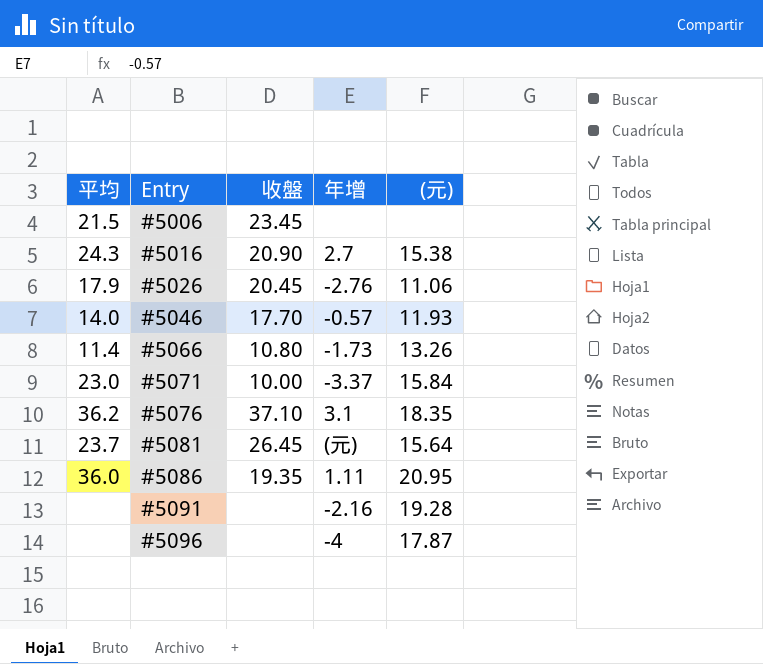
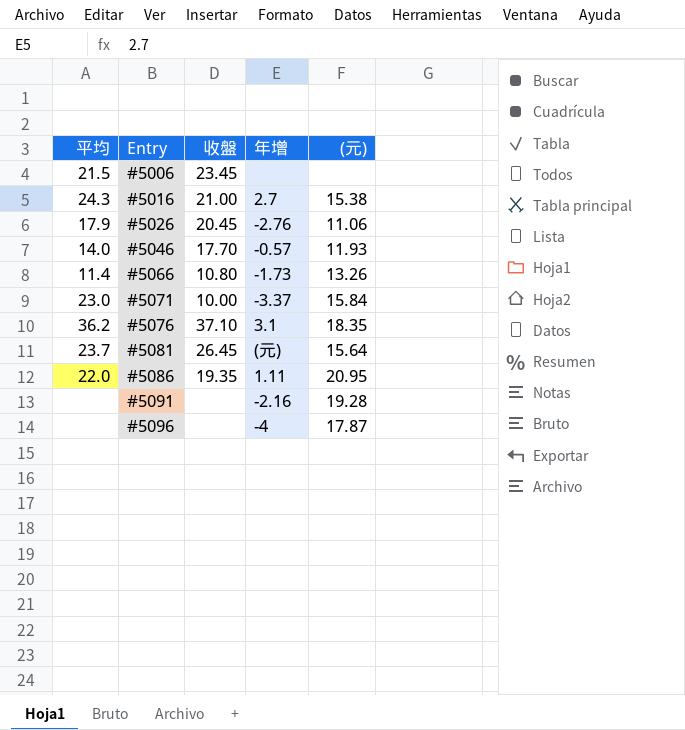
#5016 | 收盤: 20.90 -> 21.00
#5086 | 平均: 36.0 -> 22.0

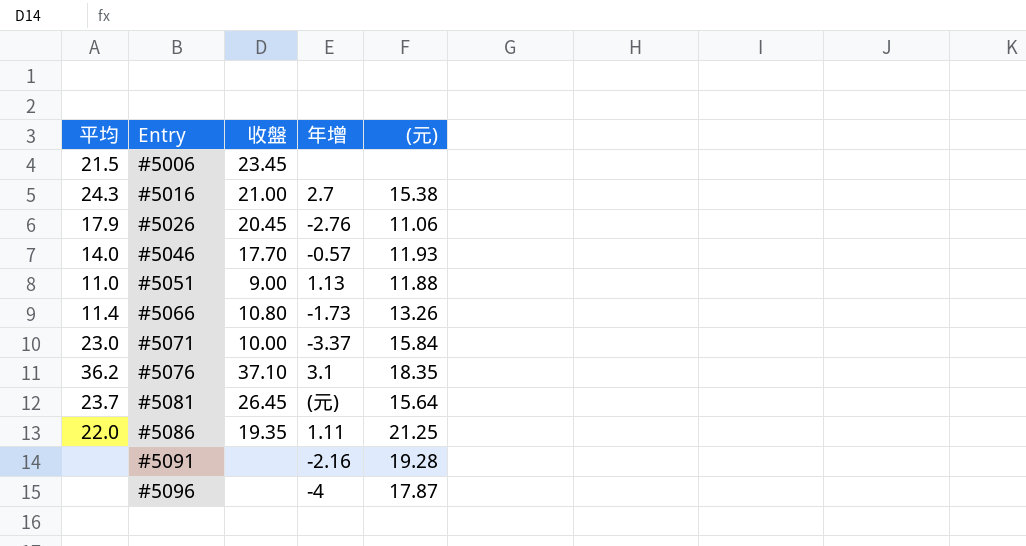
row #5051: none -> 11.0 | 9.00 | 1.13 | 11.88
#5086 | (元): 20.95 -> 21.25

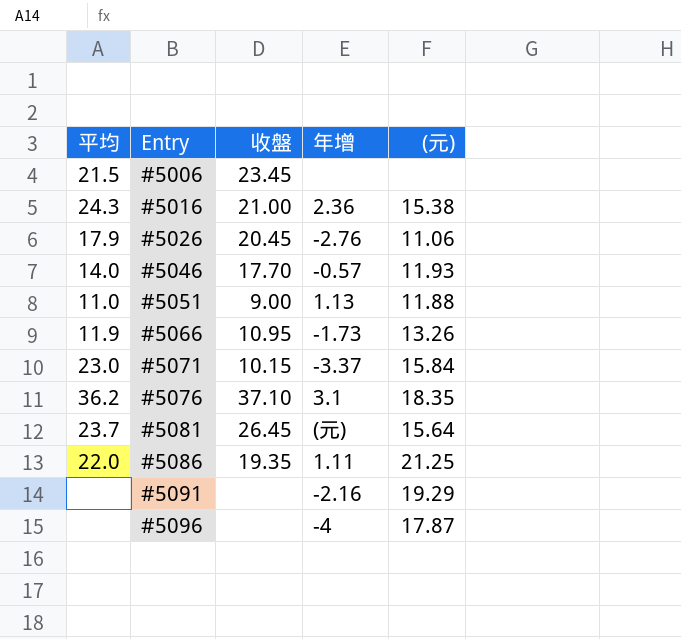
#5016 | 年增: 2.7 -> 2.36
#5066 | 平均: 11.4 -> 11.9
#5066 | 收盤: 10.80 -> 10.95
#5071 | 收盤: 10.00 -> 10.15
#5091 | (元): 19.28 -> 19.29

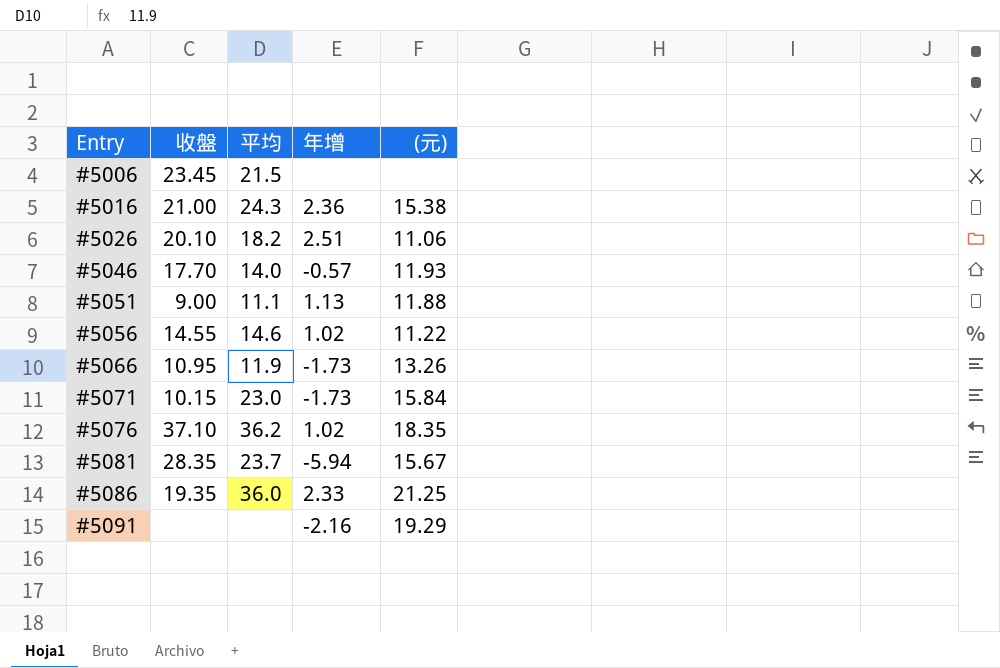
column 平均 | position: 1 -> 3
row #5096: none | none | -4 | 17.87 -> none
#5026 | 收盤: 20.45 -> 20.10
#5026 | 平均: 17.9 -> 18.2
#5026 | 年增: -2.76 -> 2.51
#5051 | 平均: 11.0 -> 11.1
row #5056: none -> 14.55 | 14.6 | 1.02 | 11.22
#5071 | 年增: -3.37 -> -1.73
#5076 | 年增: 3.1 -> 1.02
#5081 | 收盤: 26.45 -> 28.35
#5081 | 年增: (元) -> -5.94
#5081 | (元): 15.64 -> 15.67
#5086 | 平均: 22.0 -> 36.0
#5086 | 年增: 1.11 -> 2.33

